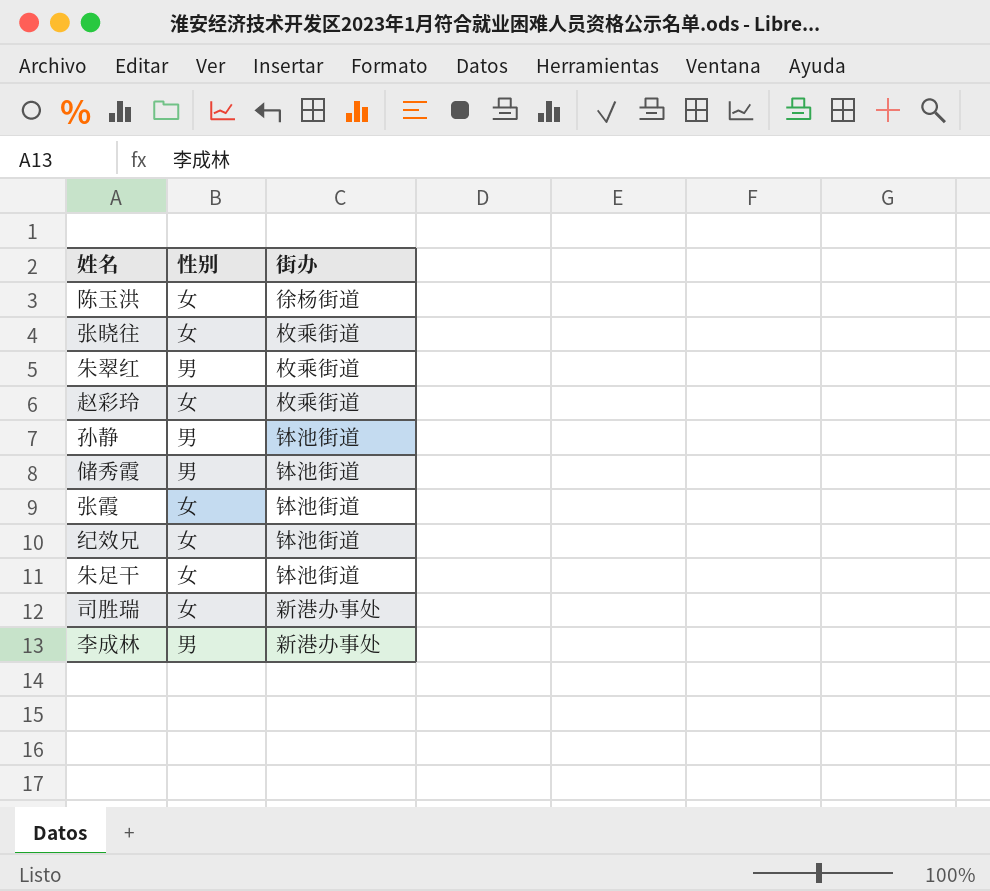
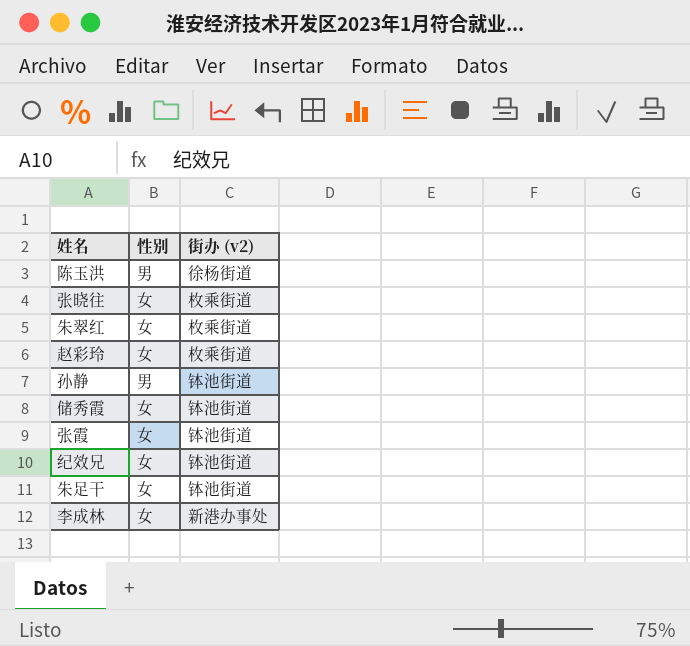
column name: 街办 -> 街办 (v2)
row 司胜瑞: 女 | 新港办事处 -> none
陈玉洪 | 性别: 女 -> 男
朱翠红 | 性别: 男 -> 女
储秀霞 | 性别: 男 -> 女
李成林 | 性别: 男 -> 女

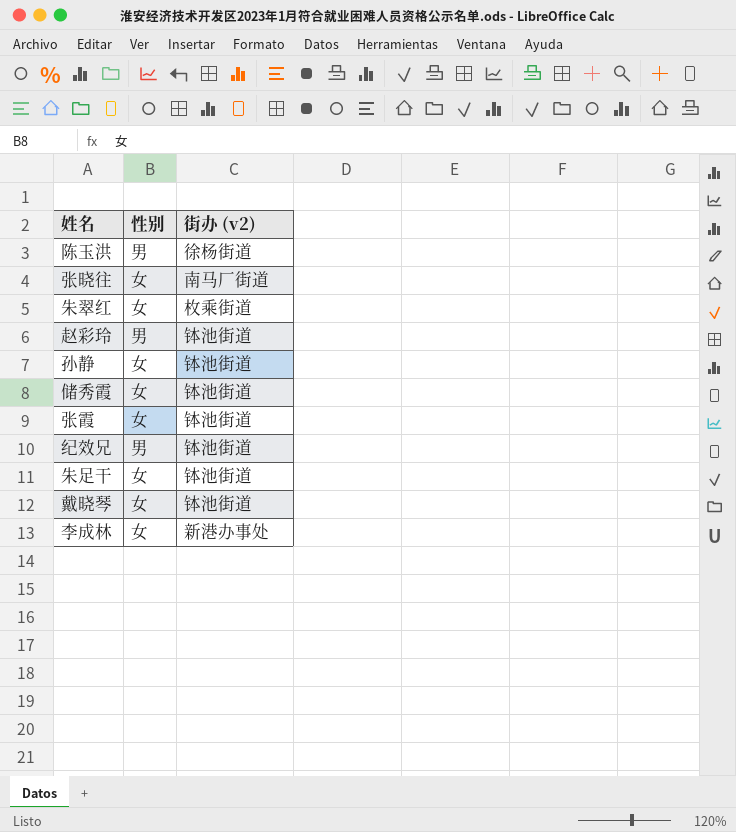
张晓往 | 街办 (v2): 枚乘街道 -> 南马厂街道
赵彩玲 | 性别: 女 -> 男
赵彩玲 | 街办 (v2): 枚乘街道 -> 钵池街道
孙静 | 性别: 男 -> 女
纪效兄 | 性别: 女 -> 男
row 戴晓琴: none -> 女 | 钵池街道

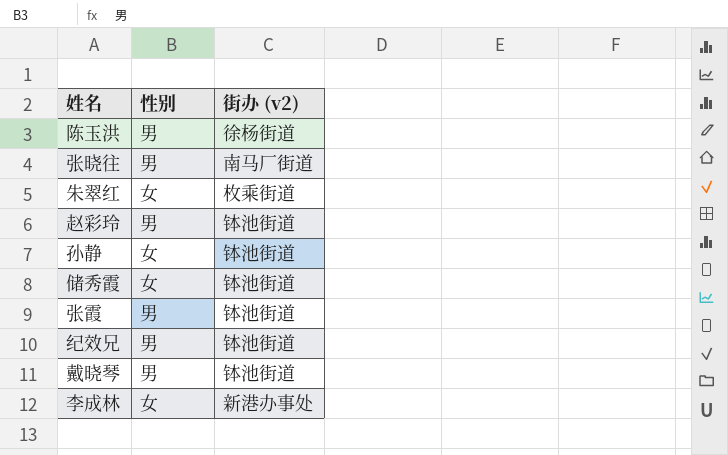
row 朱足干: 女 | 钵池街道 -> none
张晓往 | 性别: 女 -> 男
张霞 | 性别: 女 -> 男
戴晓琴 | 性别: 女 -> 男

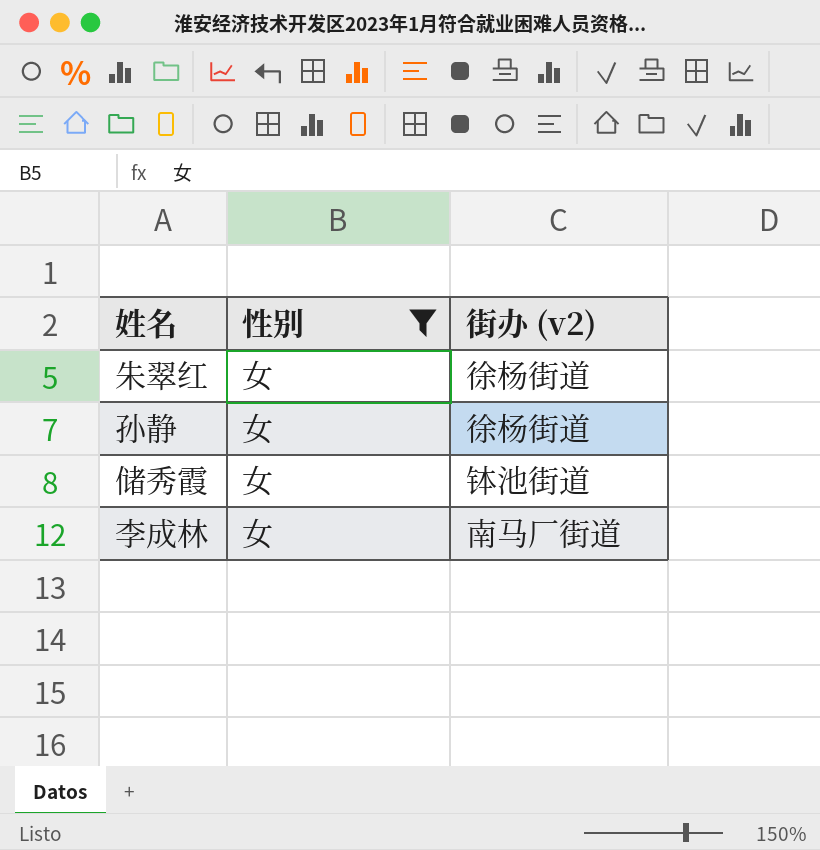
filter: none -> 性别 = 女
朱翠红 | 街办 (v2): 枚乘街道 -> 徐杨街道
孙静 | 街办 (v2): 钵池街道 -> 徐杨街道
李成林 | 街办 (v2): 新港办事处 -> 南马厂街道

